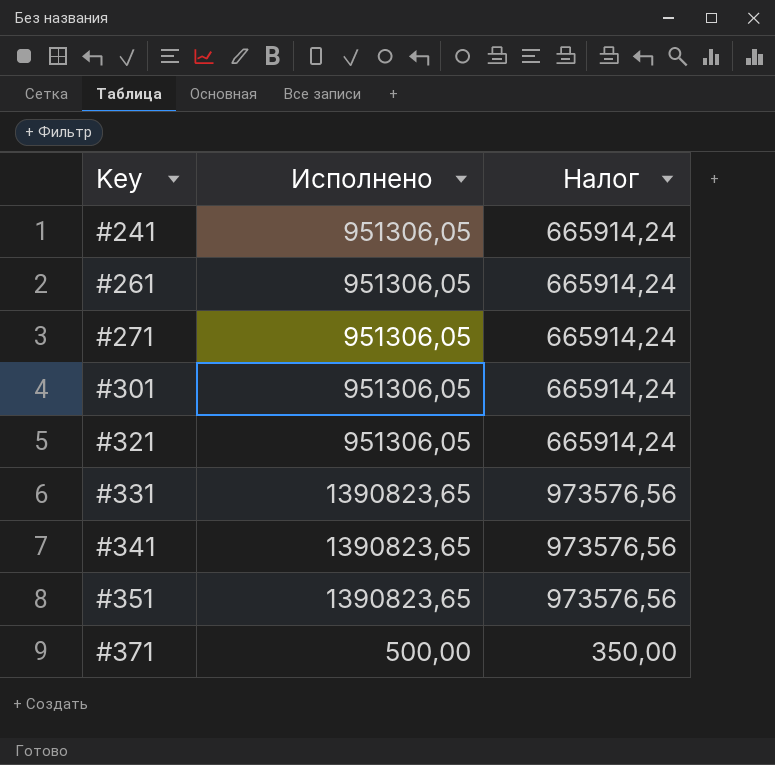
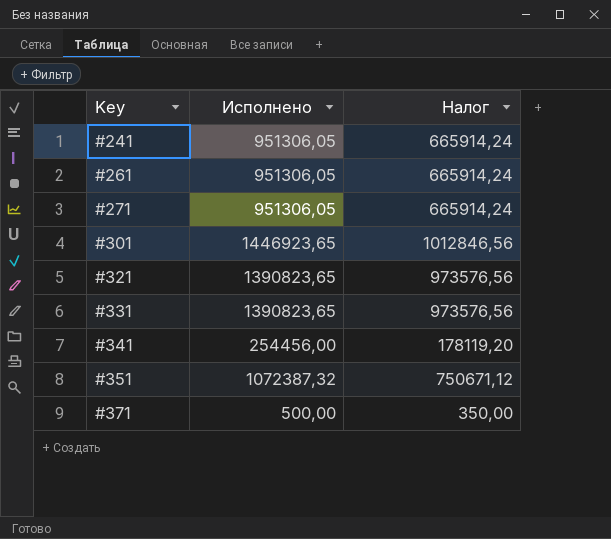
#301 | Исполнено: 951306,05 -> 1446923,65
#301 | Налог: 665914,24 -> 1012846,56
#321 | Исполнено: 951306,05 -> 1390823,65
#321 | Налог: 665914,24 -> 973576,56
#341 | Исполнено: 1390823,65 -> 254456,00
#341 | Налог: 973576,56 -> 178119,20
#351 | Исполнено: 1390823,65 -> 1072387,32
#351 | Налог: 973576,56 -> 750671,12

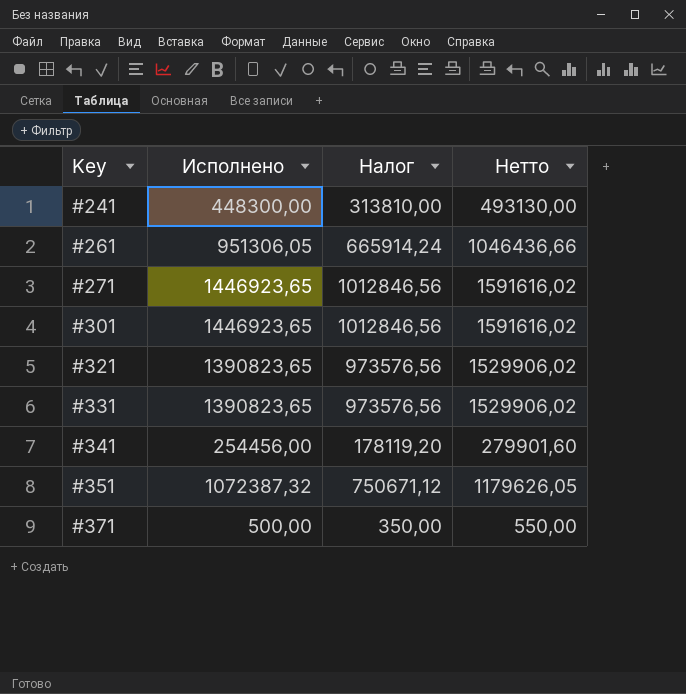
column Нетто | formula: none -> [Исполнено] * 1,1
#241 | Исполнено: 951306,05 -> 448300,00
#241 | Налог: 665914,24 -> 313810,00
#271 | Исполнено: 951306,05 -> 1446923,65
#271 | Налог: 665914,24 -> 1012846,56

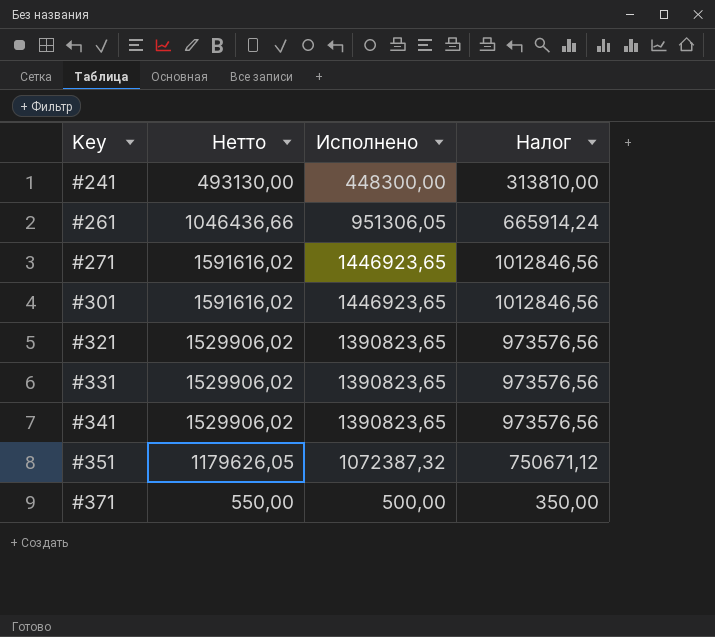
column Нетто | position: 4 -> 2
#341 | Нетто: 279901,60 -> 1529906,02
#341 | Исполнено: 254456,00 -> 1390823,65
#341 | Налог: 178119,20 -> 973576,56

